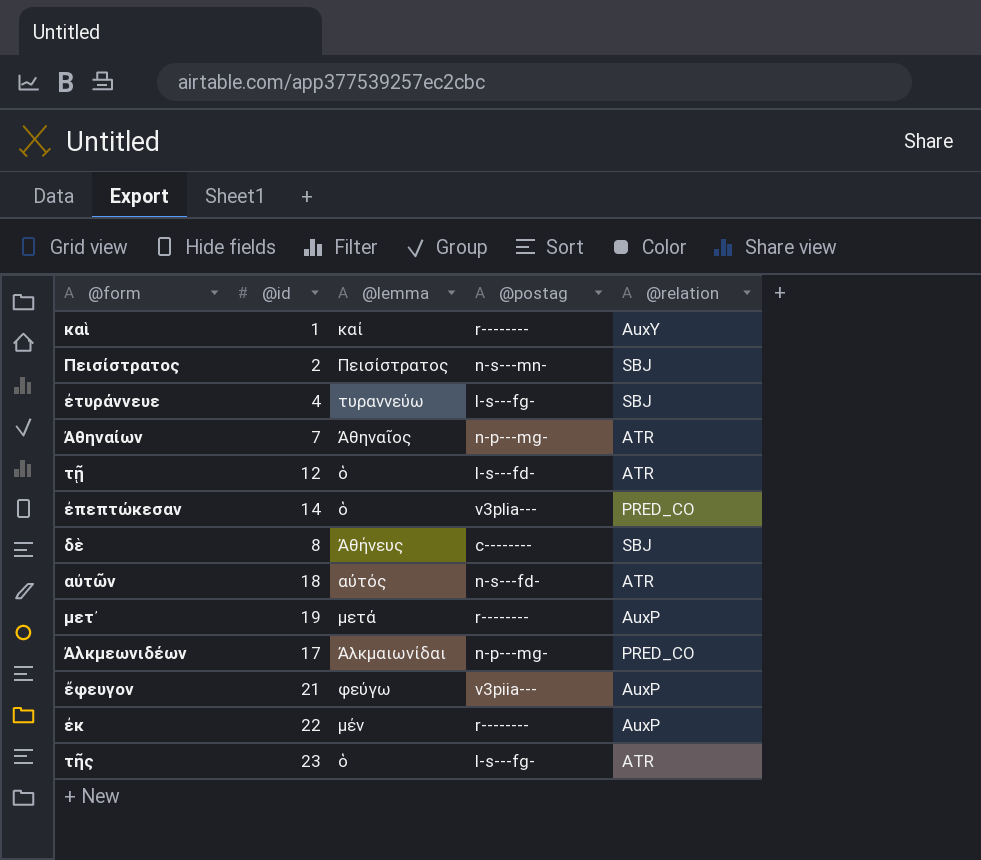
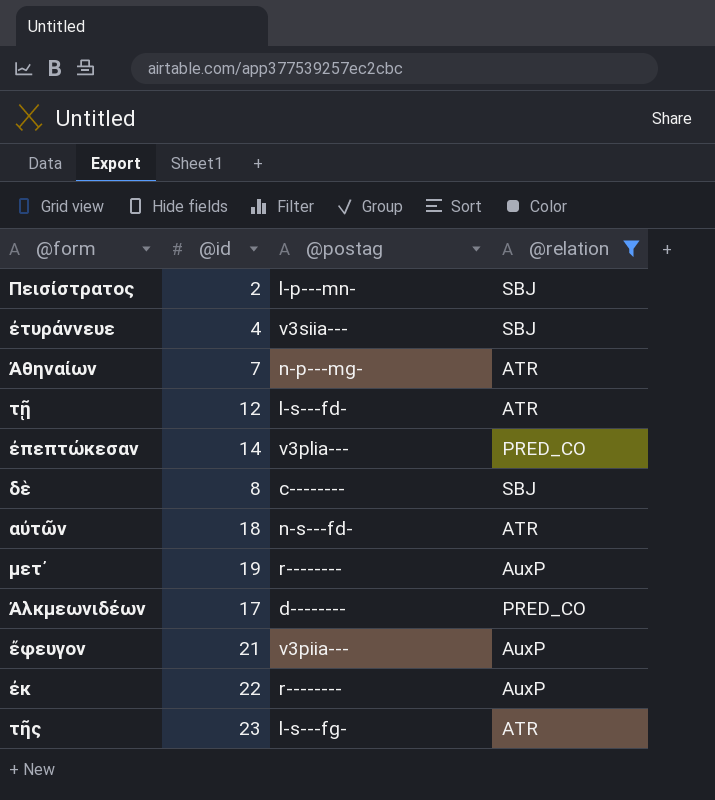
filter: none -> @relation != AuxY
column @lemma | position: 3 -> none
Πεισίστρατος | @postag: n-s---mn- -> l-p---mn-
ἐτυράννευε | @postag: l-s---fg- -> v3siia---
Ἀλκμεωνιδέων | @postag: n-p---mg- -> d--------

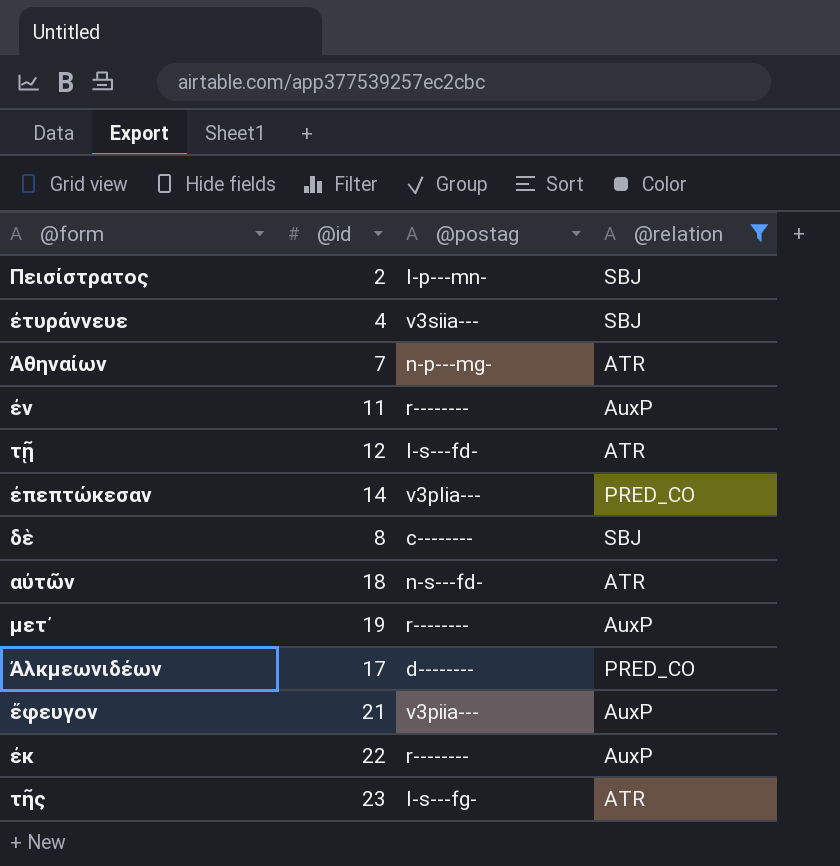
row ἐν: none -> 11 | r-------- | AuxP

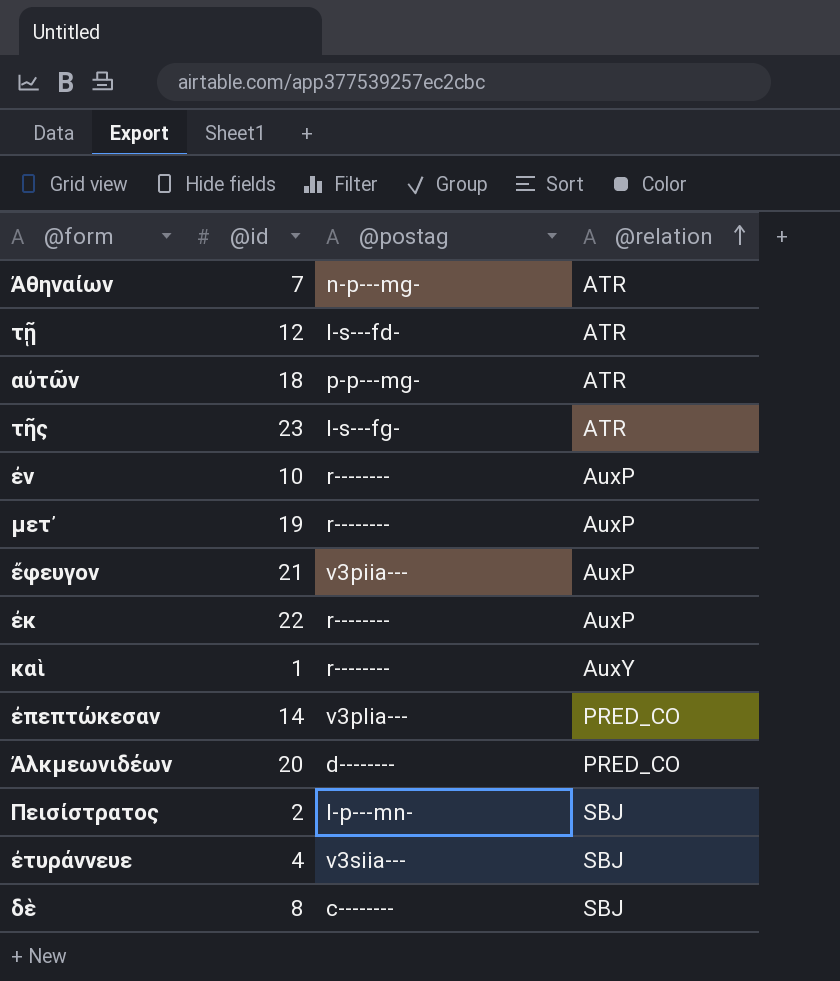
filter: @relation != AuxY -> none
row order: none -> @relation ascending
αὐτῶν | @postag: n-s---fd- -> p-p---mg-
ἐν | @id: 11 -> 10
Ἀλκμεωνιδέων | @id: 17 -> 20

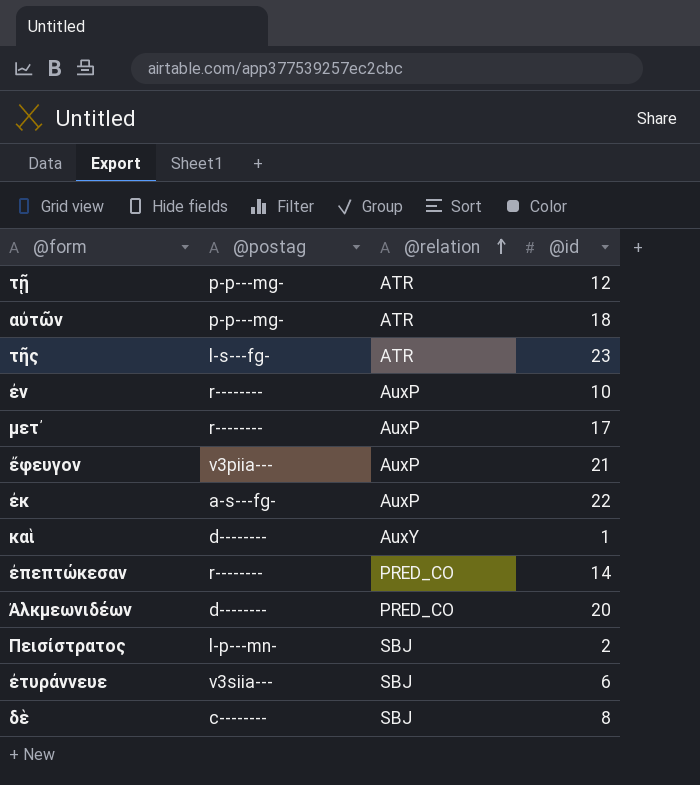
column @id | position: 2 -> 4
row Ἀθηναίων: 7 | n-p---mg- | ATR -> none
τῇ | @postag: l-s---fd- -> p-p---mg-
μετ᾽ | @id: 19 -> 17
ἐκ | @postag: r-------- -> a-s---fg-
καὶ | @postag: r-------- -> d--------
ἐπεπτώκεσαν | @postag: v3plia--- -> r--------
ἐτυράννευε | @id: 4 -> 6

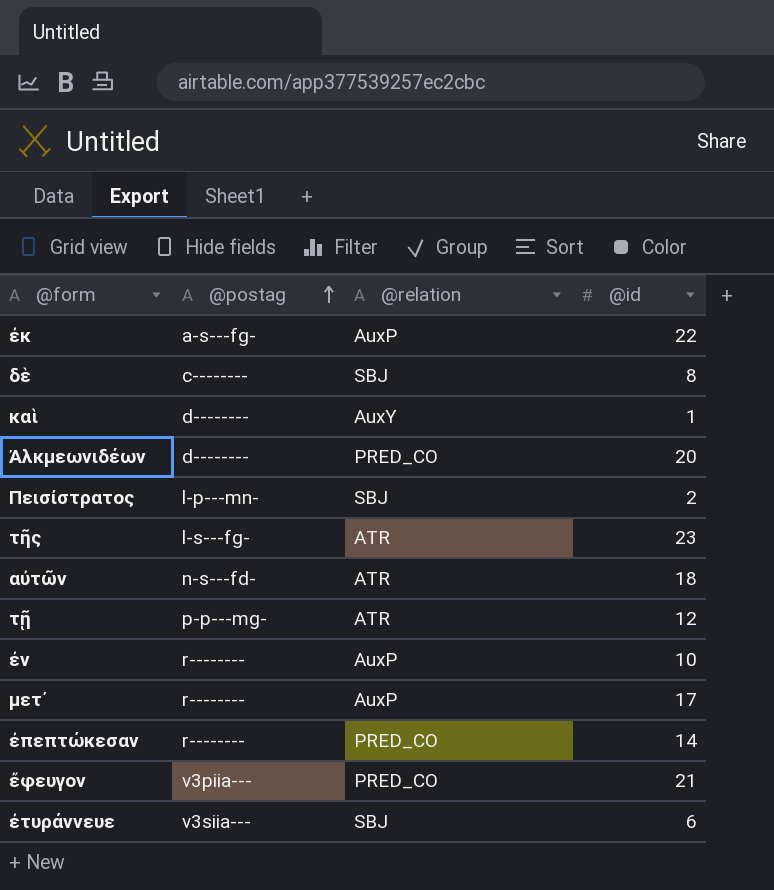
row order: @relation ascending -> @postag ascending
αὐτῶν | @postag: p-p---mg- -> n-s---fd-
ἔφευγον | @relation: AuxP -> PRED_CO

